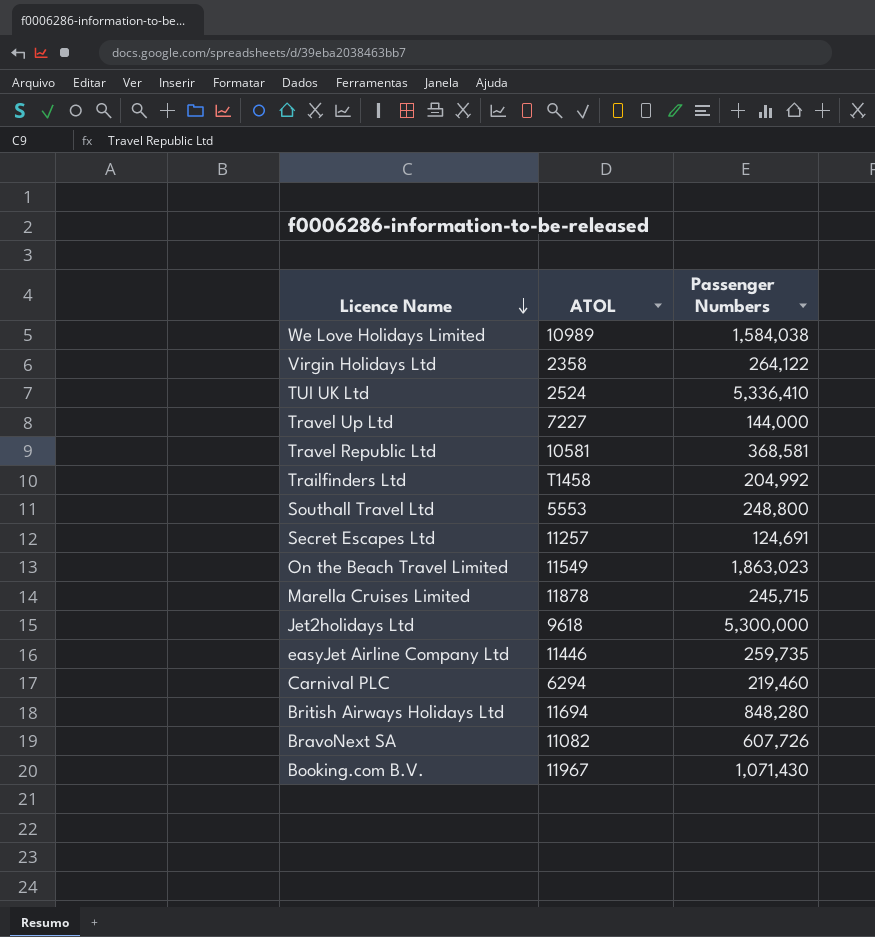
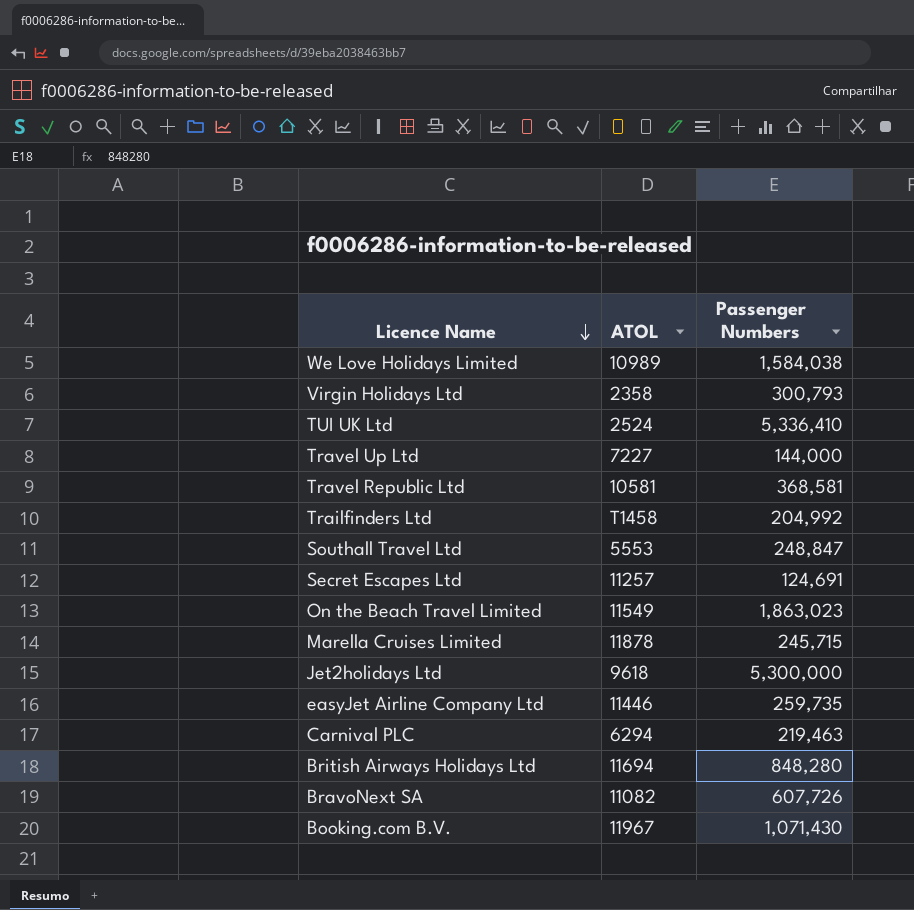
Virgin Holidays Ltd | Passenger Numbers: 264,122 -> 300,793
Southall Travel Ltd | Passenger Numbers: 248,800 -> 248,847
Carnival PLC | Passenger Numbers: 219,460 -> 219,463

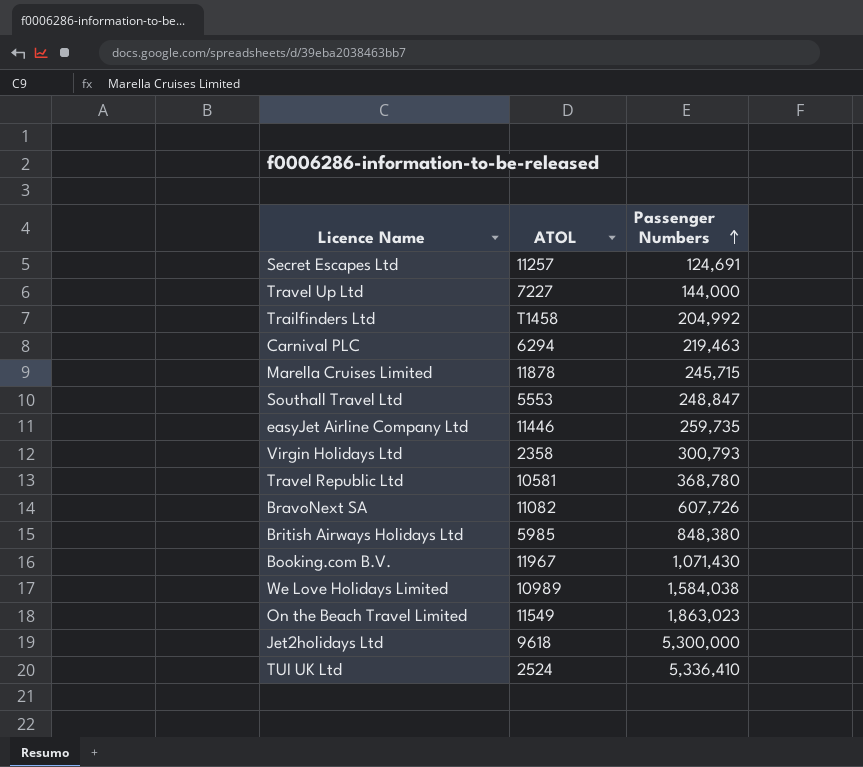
row order: Licence Name descending -> Passenger Numbers ascending
Travel Republic Ltd | Passenger Numbers: 368,581 -> 368,780
British Airways Holidays Ltd | ATOL: 11694 -> 5985
British Airways Holidays Ltd | Passenger Numbers: 848,280 -> 848,380

